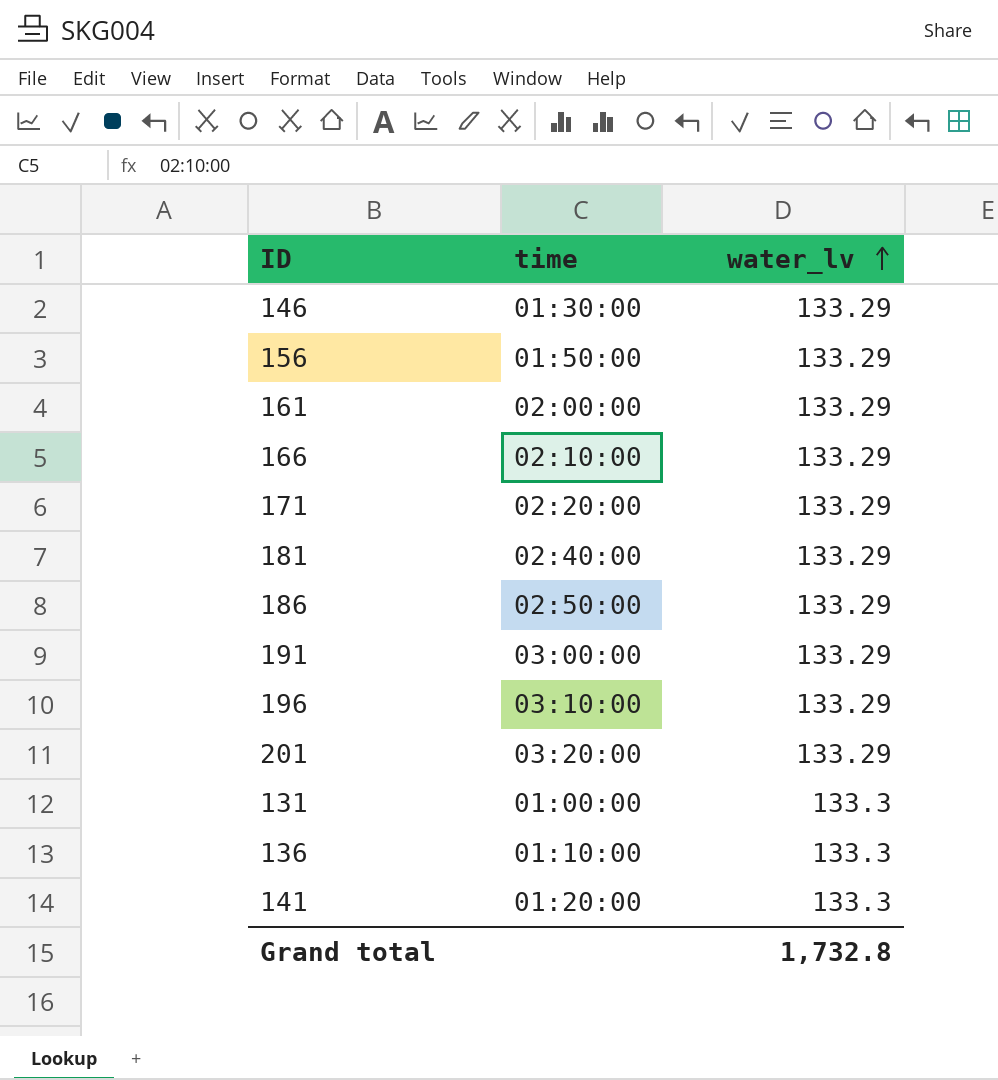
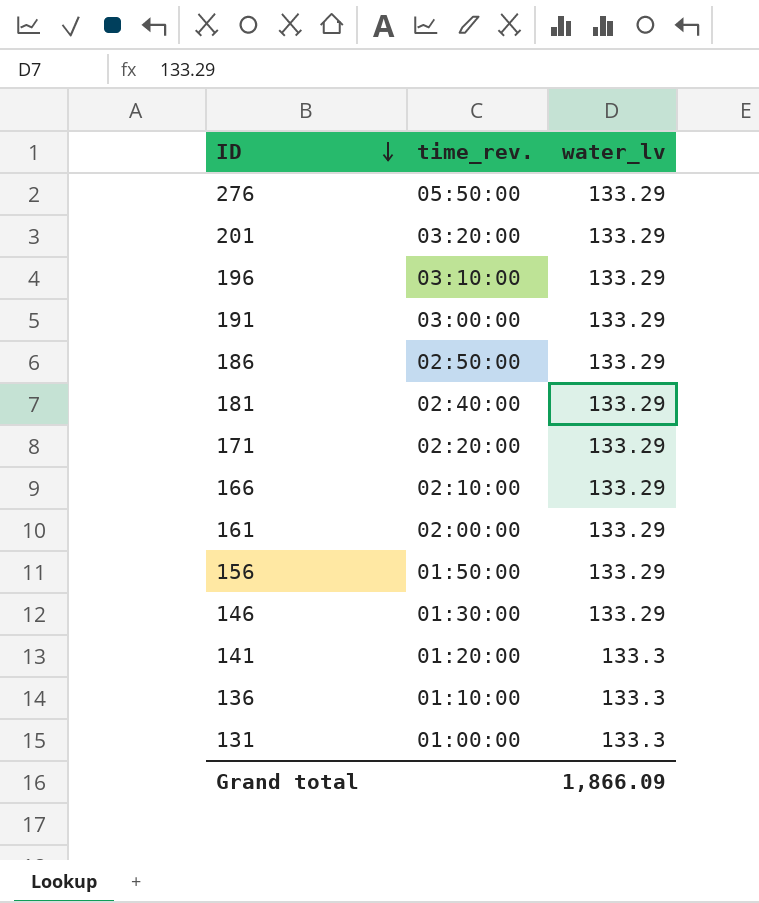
row order: water_lv ascending -> ID descending
column name: time -> time_rev.
row 276: none -> 05:50:00 | 133.29
Grand total | water_lv: 1,732.8 -> 1,866.09

